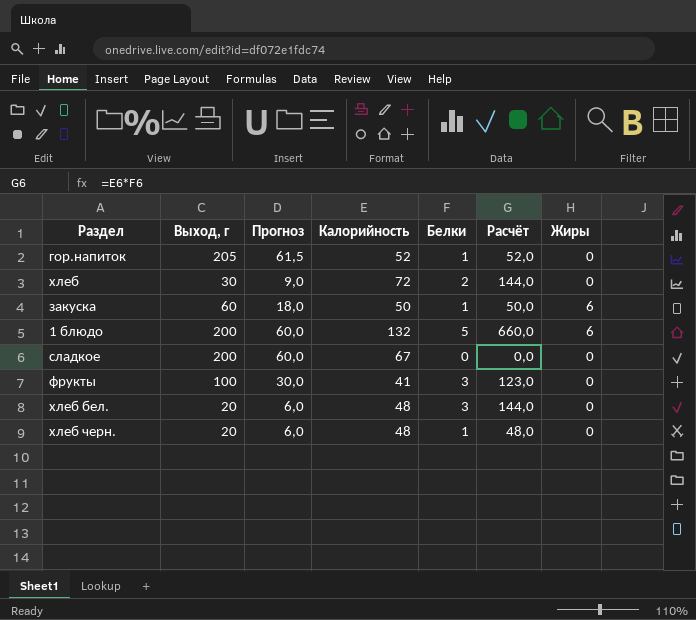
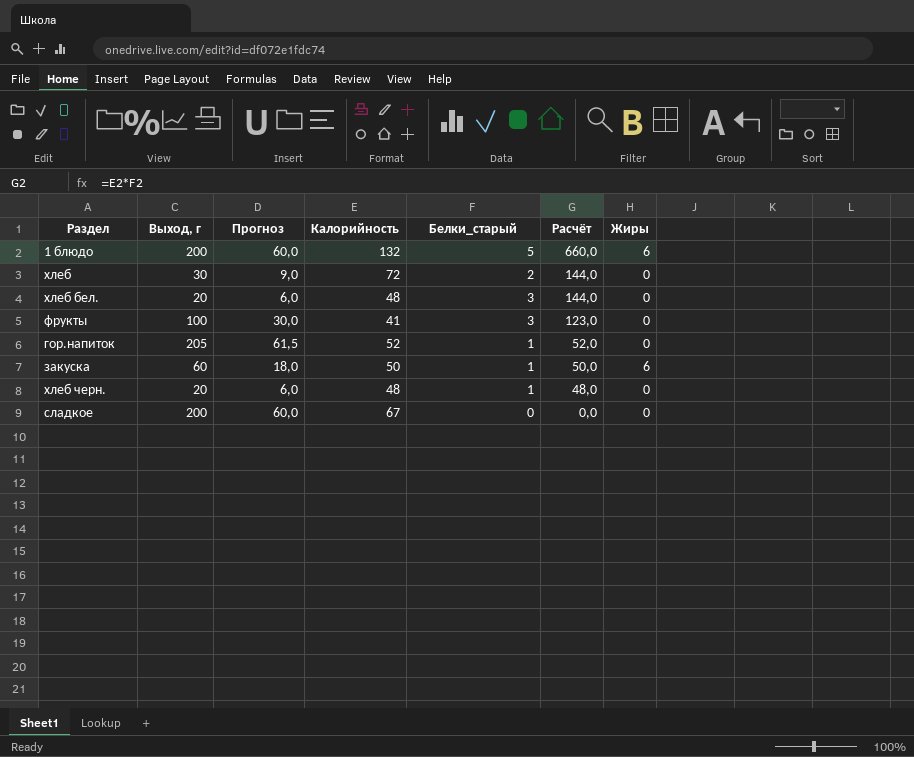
row order: none -> Расчёт descending
column name: Белки -> Белки_старый

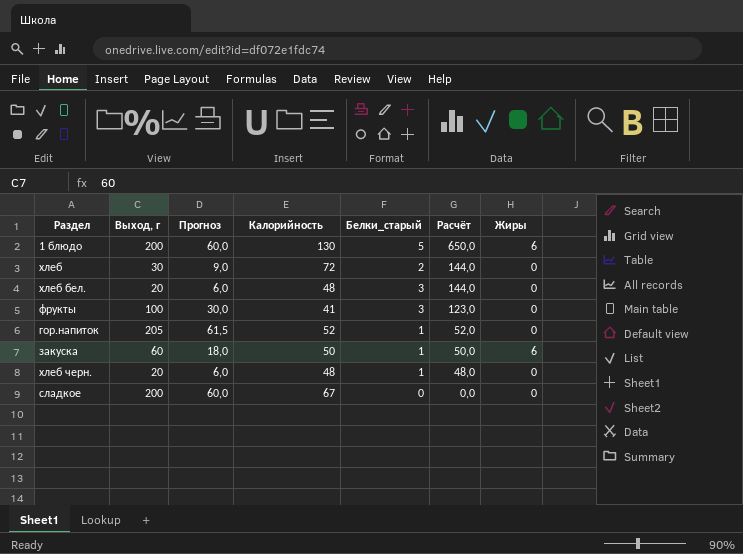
1 блюдо | Калорийность: 132 -> 130
1 блюдо | Расчёт: 660,0 -> 650,0

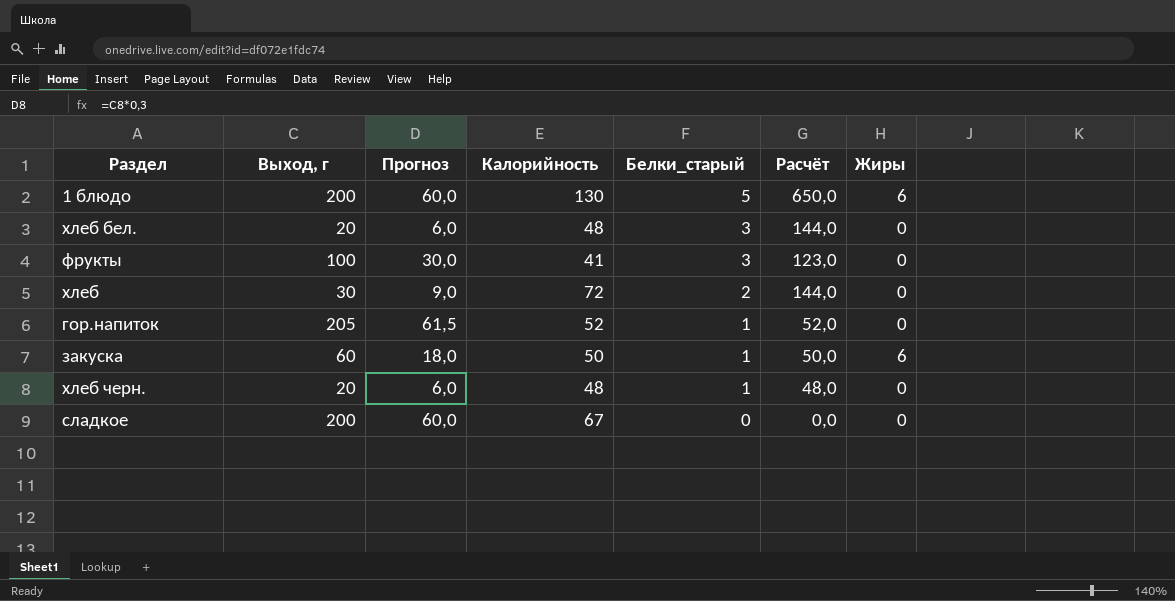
row order: Расчёт descending -> Белки_старый descending

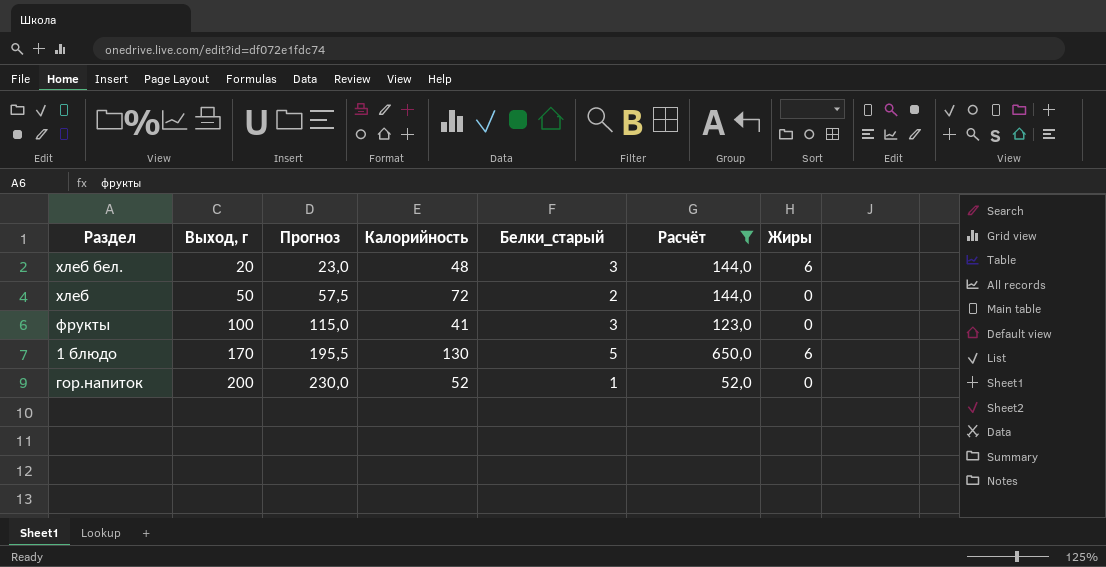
filter: none -> Расчёт >= 52,0
row order: Белки_старый descending -> Выход, г ascending
column Прогноз | formula: [Выход, г] * 0,3 -> [Выход, г] * 1,15
хлеб бел. | Жиры: 0 -> 6
хлеб | Выход, г: 30 -> 50
1 блюдо | Выход, г: 200 -> 170
гор.напиток | Выход, г: 205 -> 200

